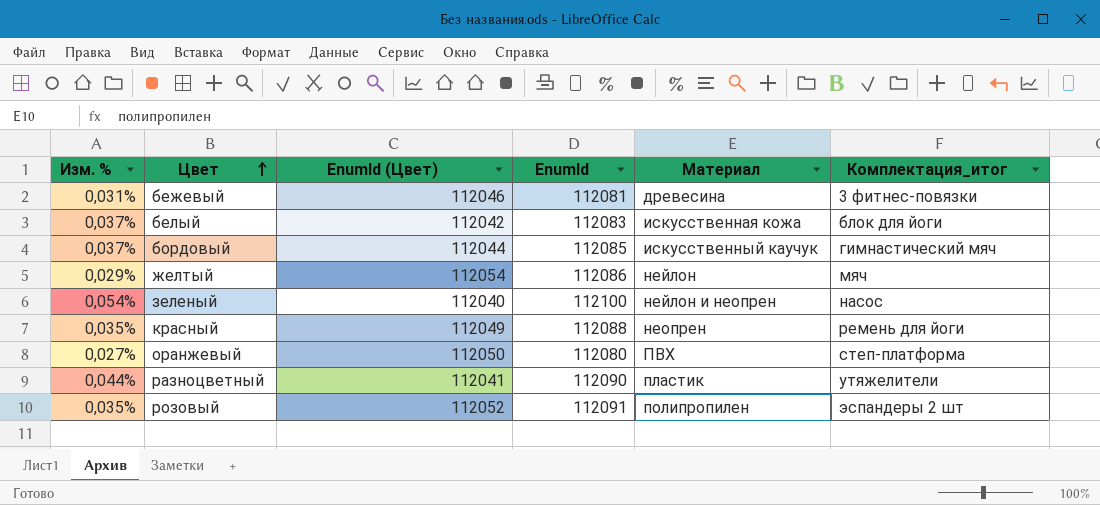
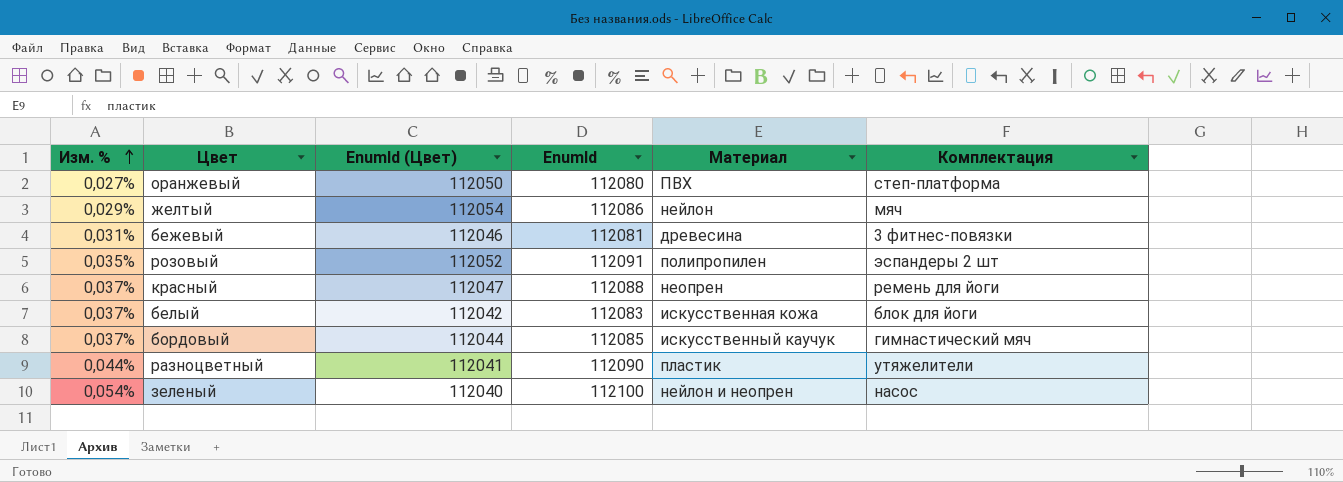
row order: Цвет ascending -> Изм. % ascending
column name: Комплектация_итог -> Комплектация
красный | Изм. %: 0,035% -> 0,037%
красный | EnumId (Цвет): 112049 -> 112047

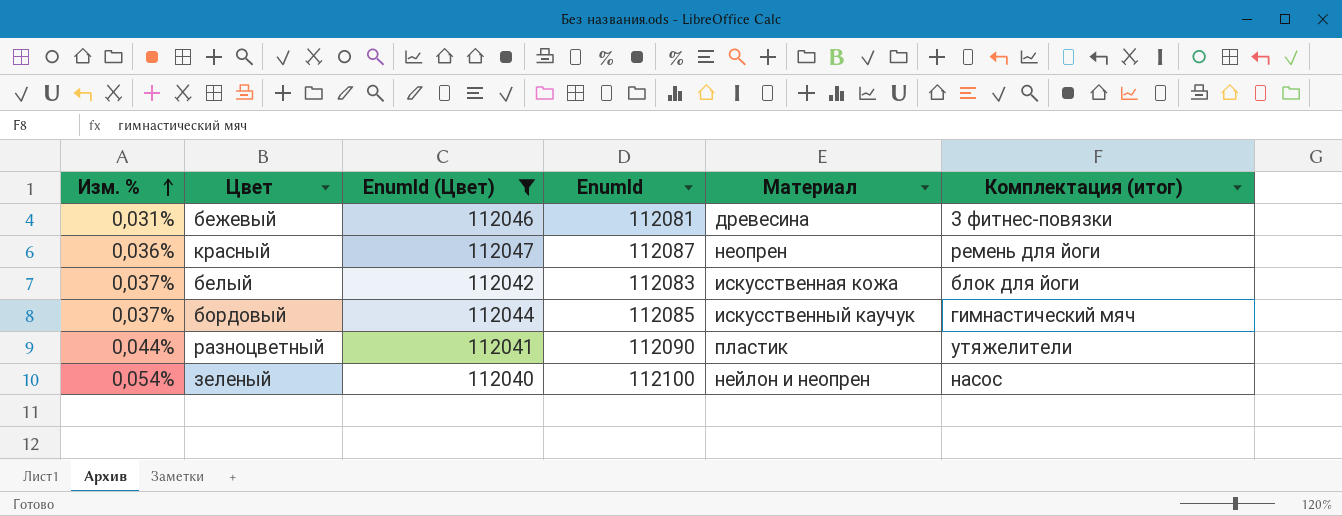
filter: none -> EnumId (Цвет) <= 112047
column name: Комплектация -> Комплектация (итог)
красный | Изм. %: 0,037% -> 0,036%
красный | EnumId: 112088 -> 112087

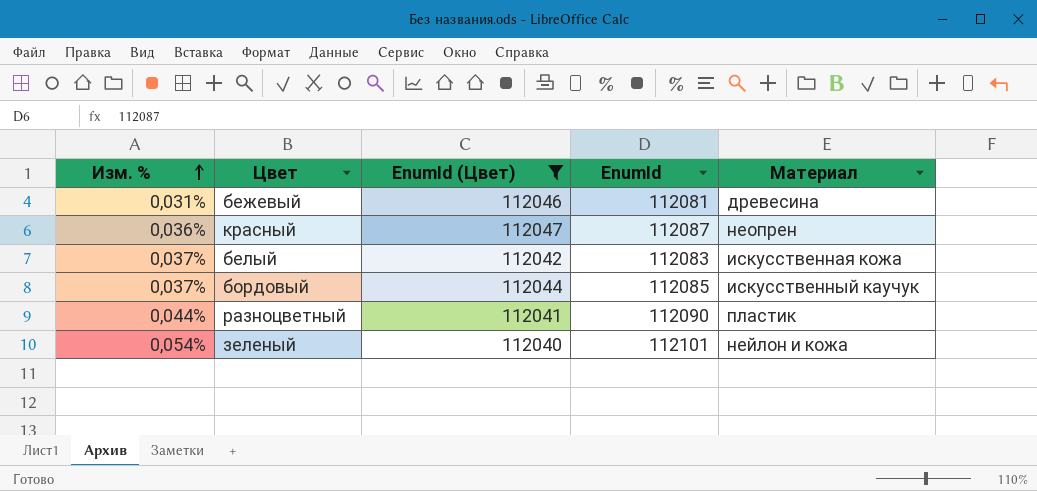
column Комплектация (итог) | position: 6 -> none
зеленый | EnumId: 112100 -> 112101
зеленый | Материал: нейлон и неопрен -> нейлон и кожа

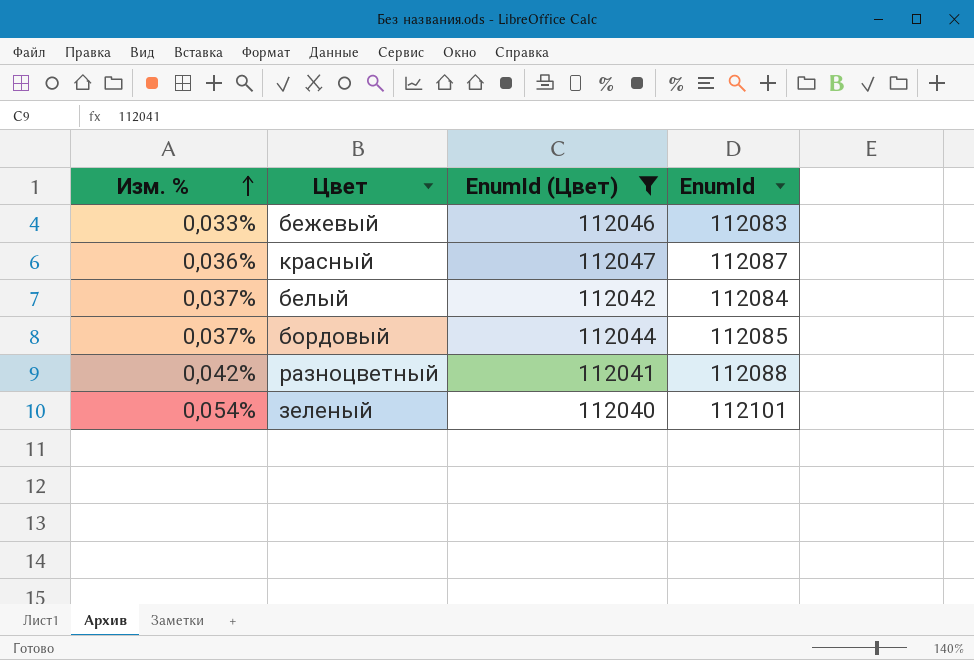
column Материал | position: 5 -> none
бежевый | Изм. %: 0,031% -> 0,033%
бежевый | EnumId: 112081 -> 112083
белый | EnumId: 112083 -> 112084
разноцветный | Изм. %: 0,044% -> 0,042%
разноцветный | EnumId: 112090 -> 112088

